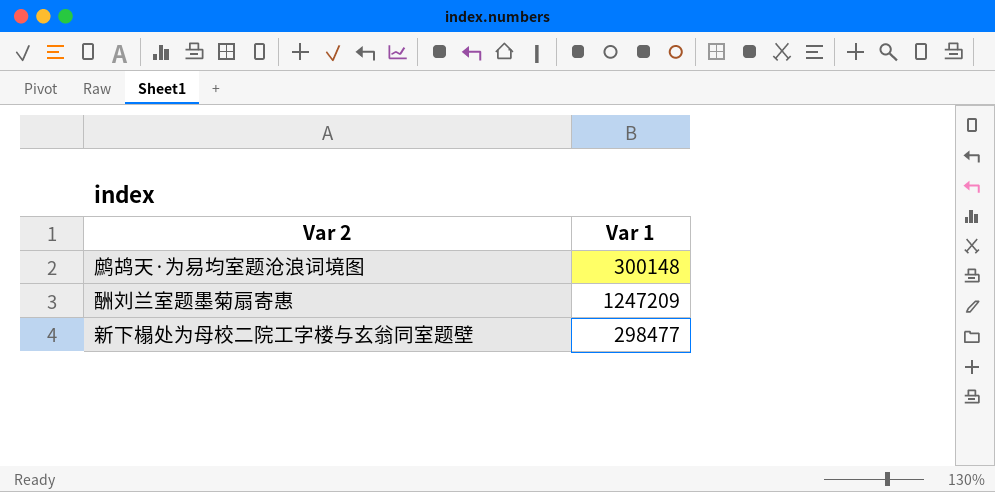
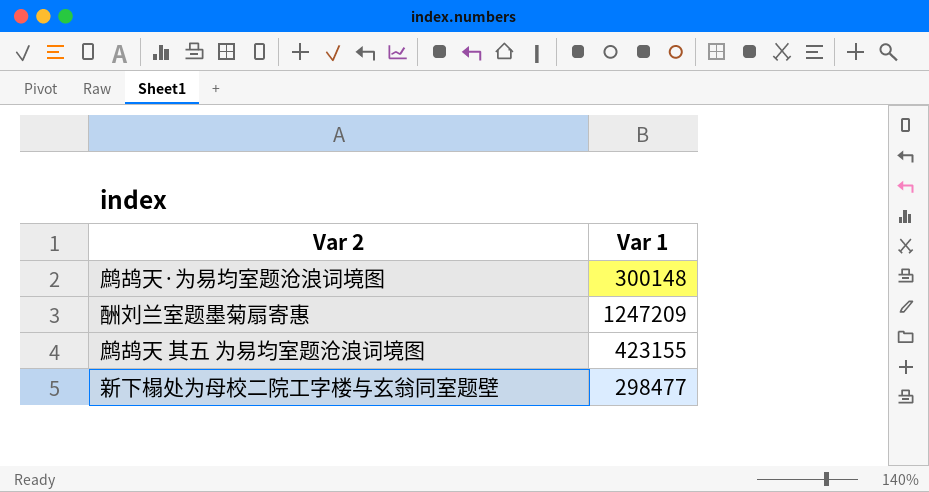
row 鹧鸪天 其五 为易均室题沧浪词境图: none -> 423155

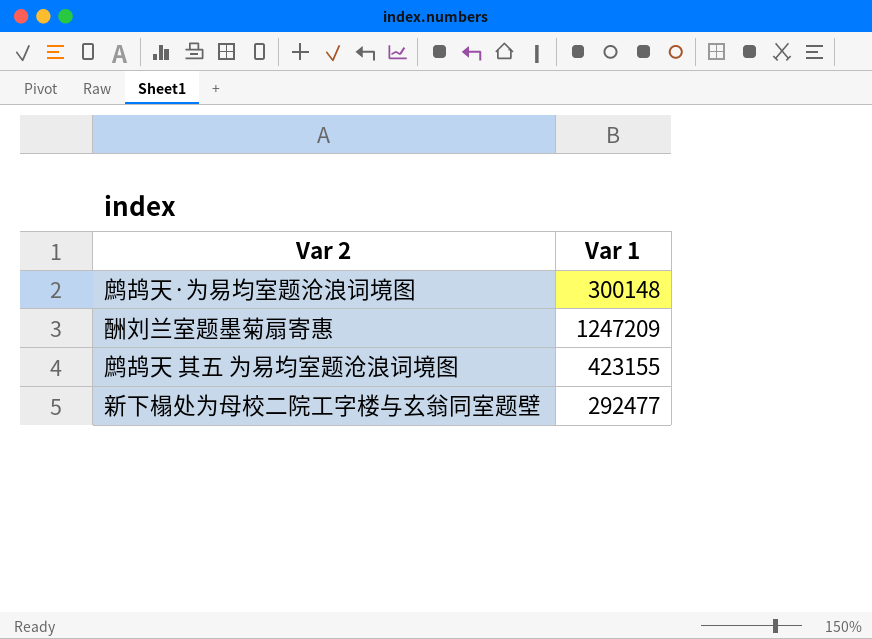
新下榻处为母校二院工字楼与玄翁同室题壁 | Var 1: 298477 -> 292477

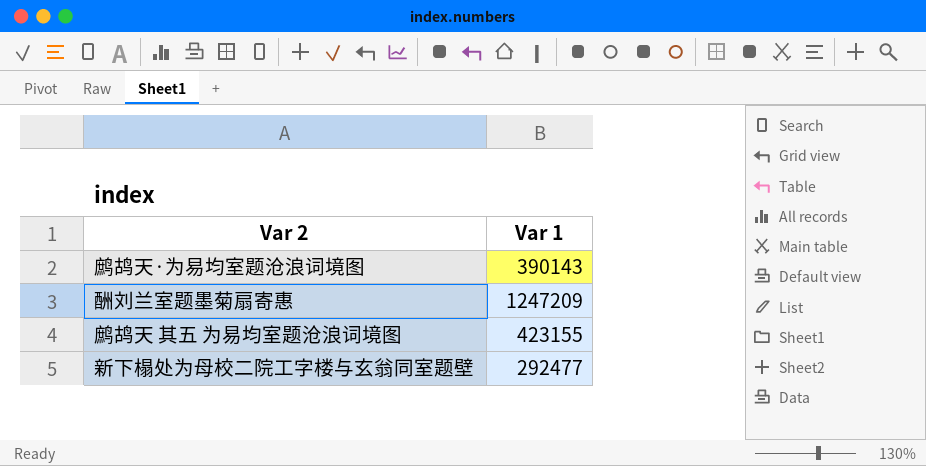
鹧鸪天·为易均室题沧浪词境图 | Var 1: 300148 -> 390143

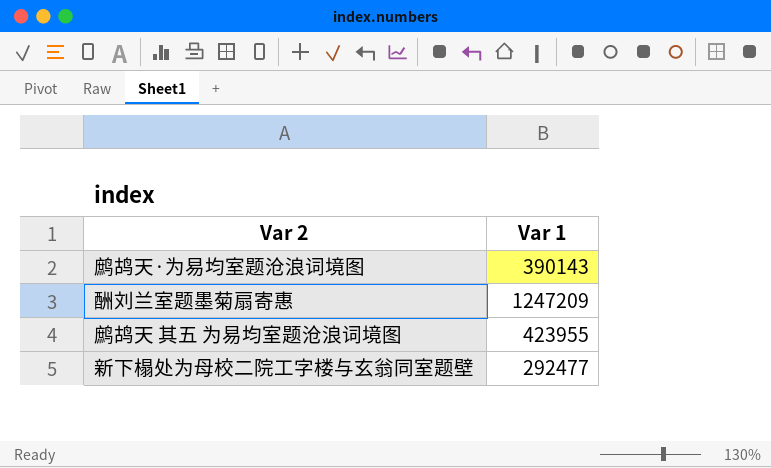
鹧鸪天 其五 为易均室题沧浪词境图 | Var 1: 423155 -> 423955

